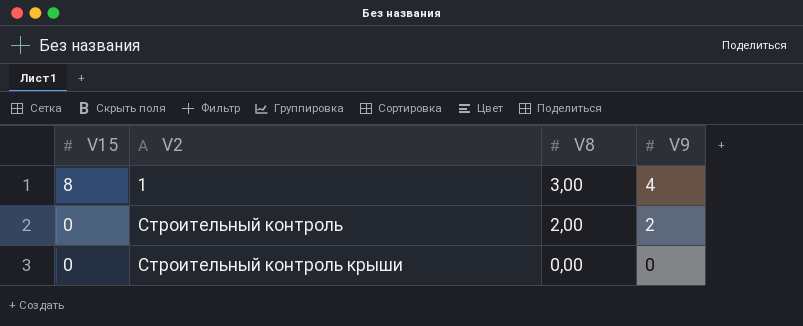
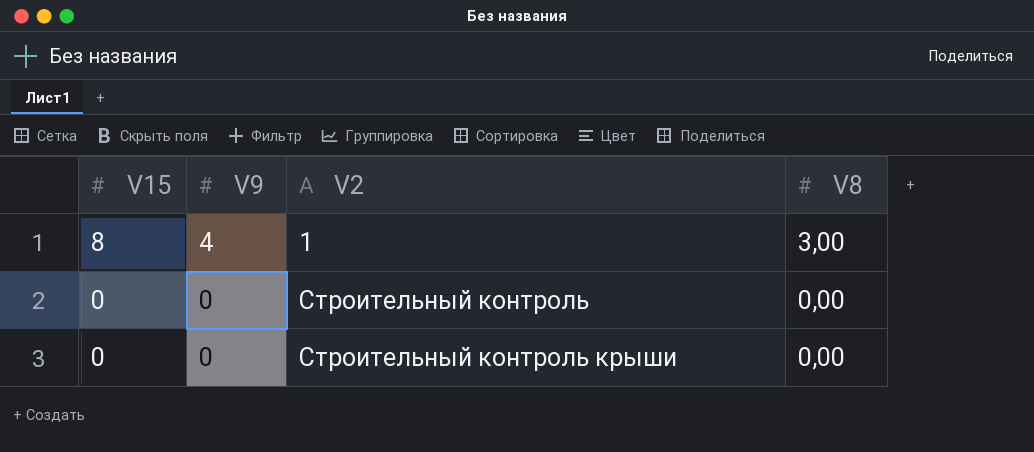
column V9 | position: 4 -> 2
Строительный контроль | V9: 2 -> 0
Строительный контроль | V8: 2,00 -> 0,00

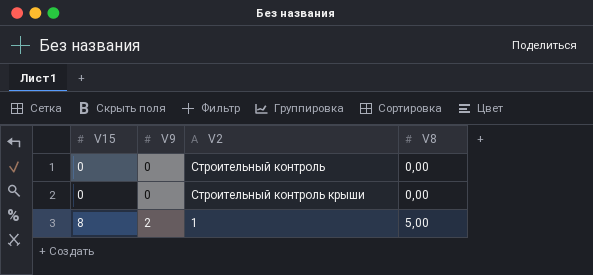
row order: V15 descending -> V15 ascending
1 | V9: 4 -> 2
1 | V8: 3,00 -> 5,00

